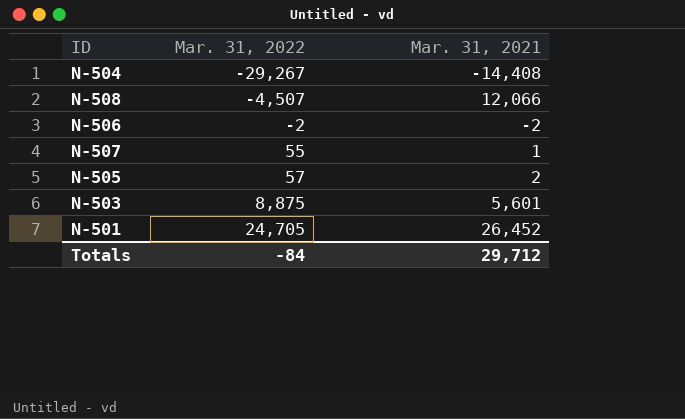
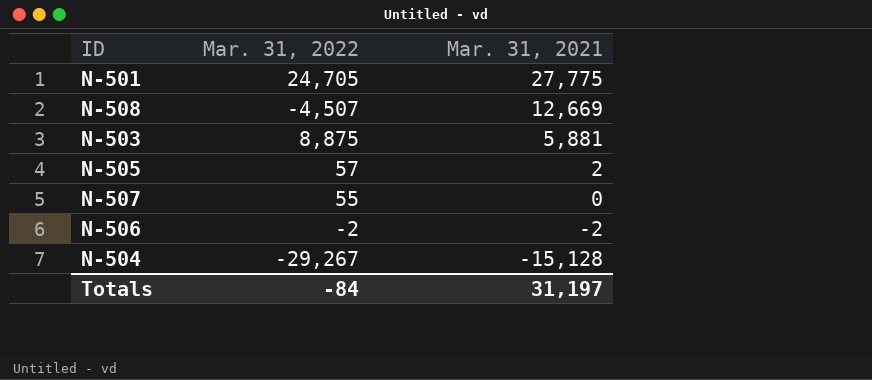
row order: Mar. 31, 2022 ascending -> Mar. 31, 2021 descending
N-501 | Mar. 31, 2021: 26,452 -> 27,775
N-508 | Mar. 31, 2021: 12,066 -> 12,669
N-503 | Mar. 31, 2021: 5,601 -> 5,881
N-507 | Mar. 31, 2021: 1 -> 0
N-504 | Mar. 31, 2021: -14,408 -> -15,128
Totals | Mar. 31, 2021: 29,712 -> 31,197

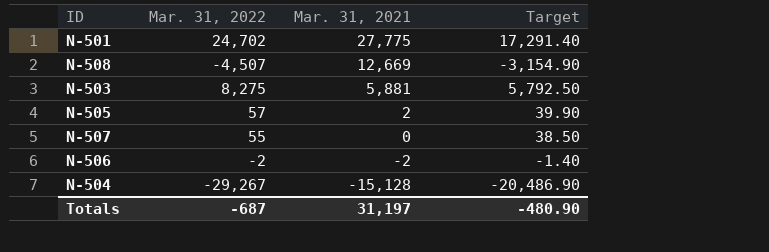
column Target | formula: none -> [Mar. 31, 2022] * 0.7
N-501 | Mar. 31, 2022: 24,705 -> 24,702
N-503 | Mar. 31, 2022: 8,875 -> 8,275
Totals | Mar. 31, 2022: -84 -> -687

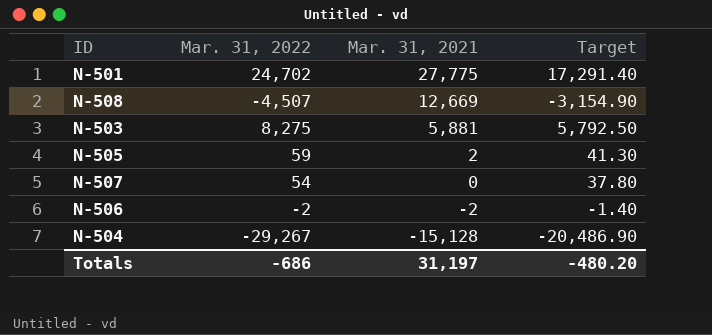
N-505 | Mar. 31, 2022: 57 -> 59
N-505 | Target: 39.90 -> 41.30
N-507 | Mar. 31, 2022: 55 -> 54
N-507 | Target: 38.50 -> 37.80
Totals | Mar. 31, 2022: -687 -> -686
Totals | Target: -480.90 -> -480.20

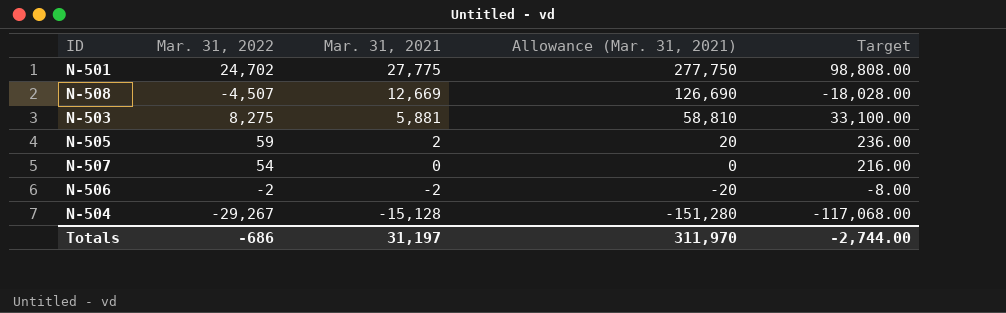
column Allowance (Mar. 31, 2021) | formula: none -> [Mar. 31, 2021] * 10
column Target | formula: [Mar. 31, 2022] * 0.7 -> [Mar. 31, 2022] * 4
Totals | Target: -480.20 -> -2,744.00

